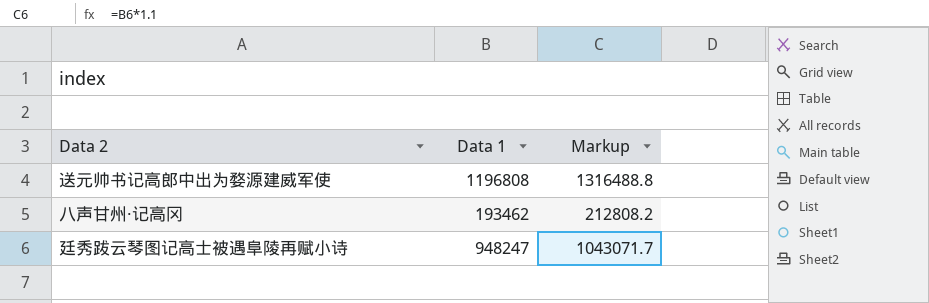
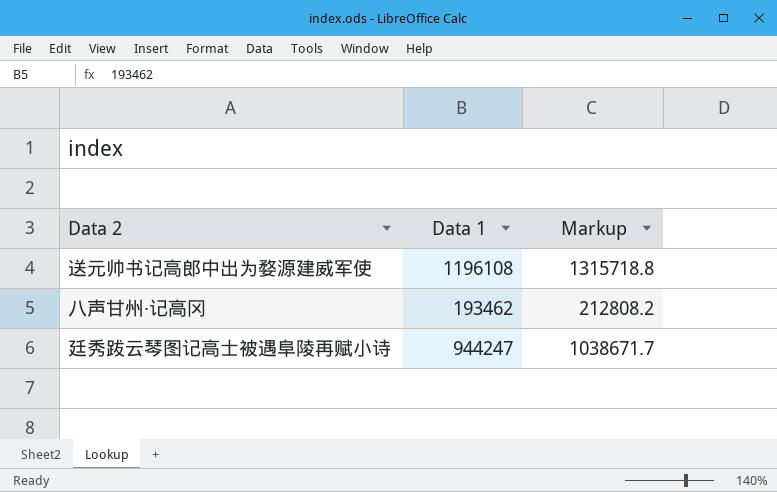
送元帅书记高郎中出为婺源建威军使 | Data 1: 1196808 -> 1196108
送元帅书记高郎中出为婺源建威军使 | Markup: 1316488.8 -> 1315718.8
廷秀跋云琴图记高士被遇阜陵再赋小诗 | Data 1: 948247 -> 944247
廷秀跋云琴图记高士被遇阜陵再赋小诗 | Markup: 1043071.7 -> 1038671.7

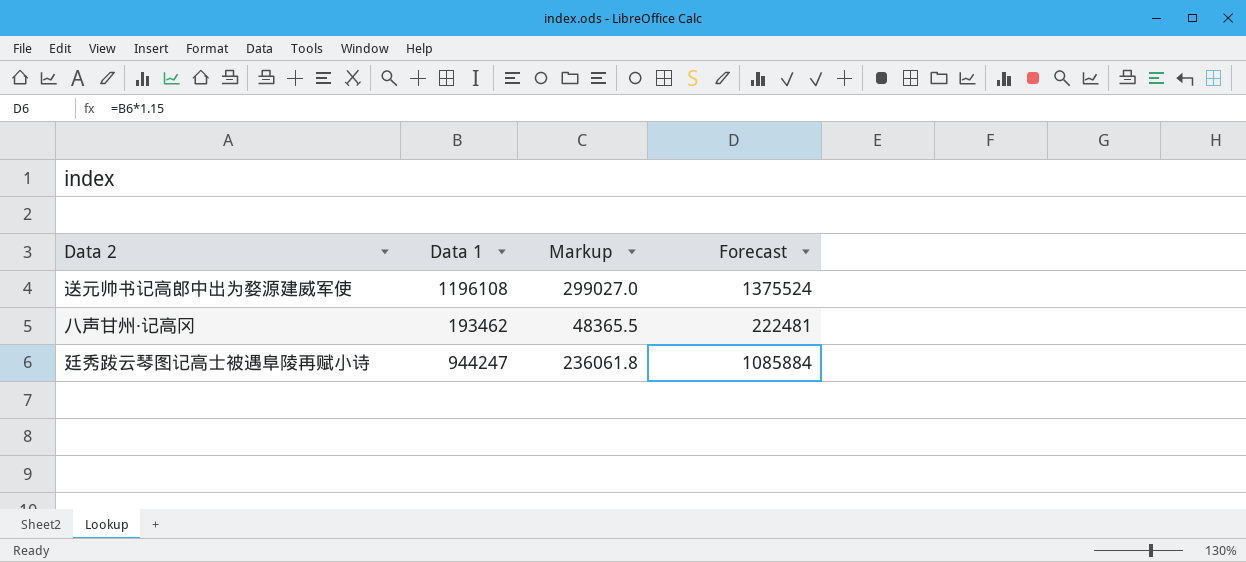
column Markup | formula: [Data 1] * 1.1 -> [Data 1] * 0.25
column Forecast | formula: none -> [Data 1] * 1.15

